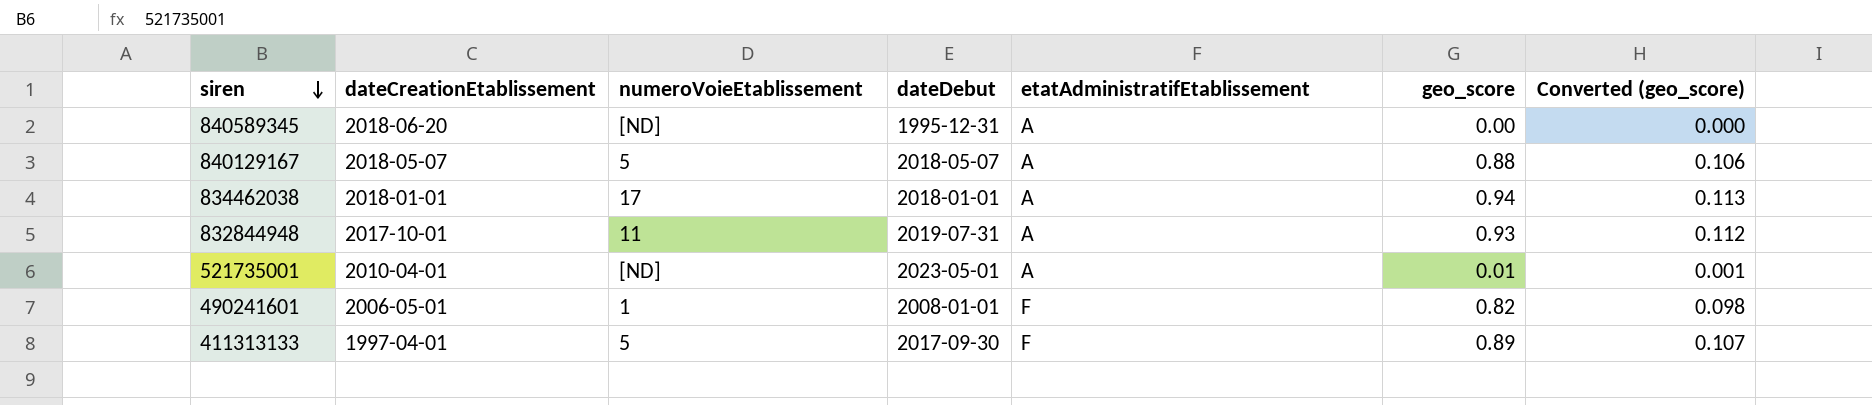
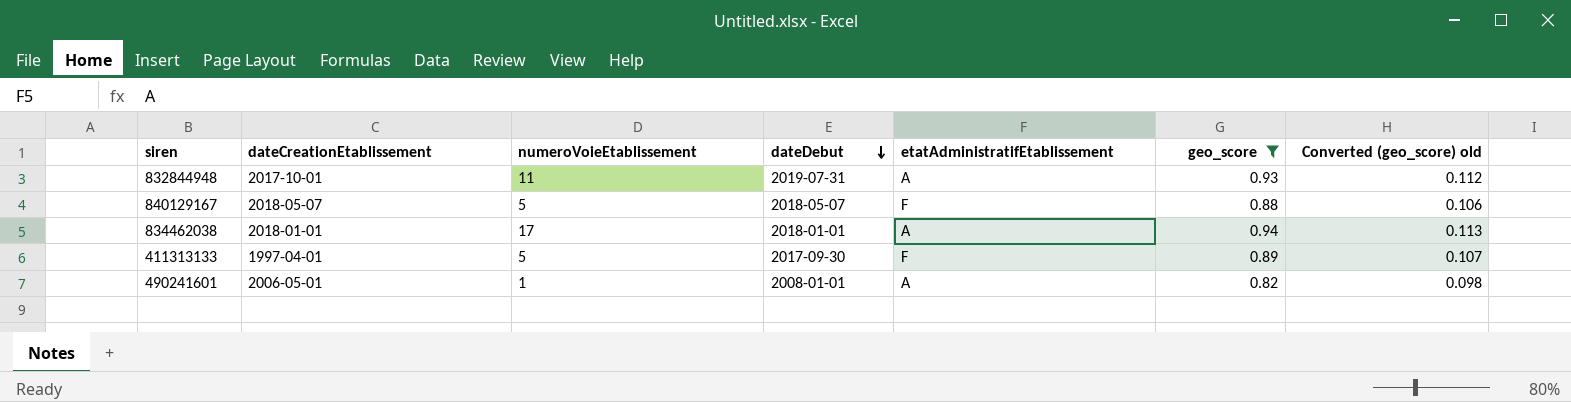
filter: none -> geo_score >= 0.82
row order: siren descending -> dateDebut descending
column name: Converted (geo_score) -> Converted (geo_score) old
840129167 | etatAdministratifEtablissement: A -> F
490241601 | etatAdministratifEtablissement: F -> A

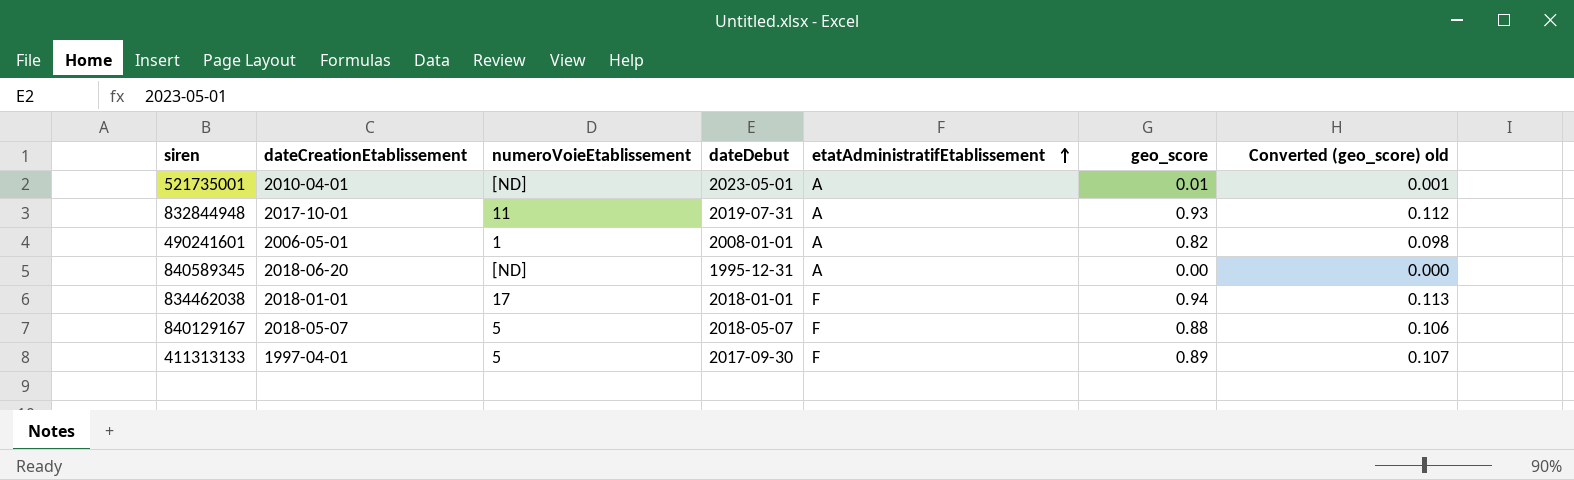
filter: geo_score >= 0.82 -> none
row order: dateDebut descending -> etatAdministratifEtablissement ascending
834462038 | etatAdministratifEtablissement: A -> F

